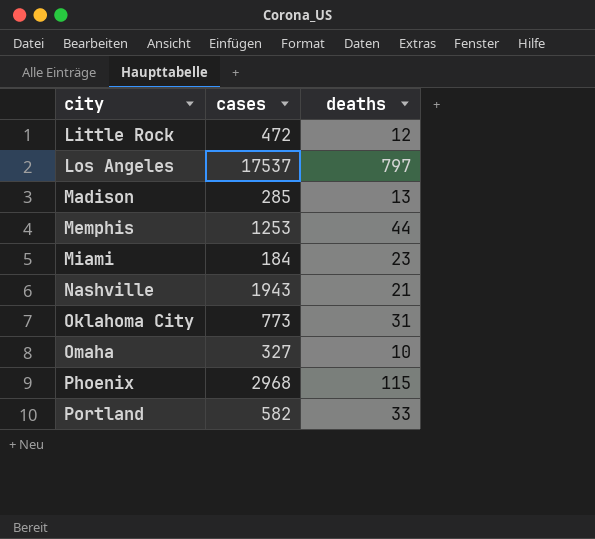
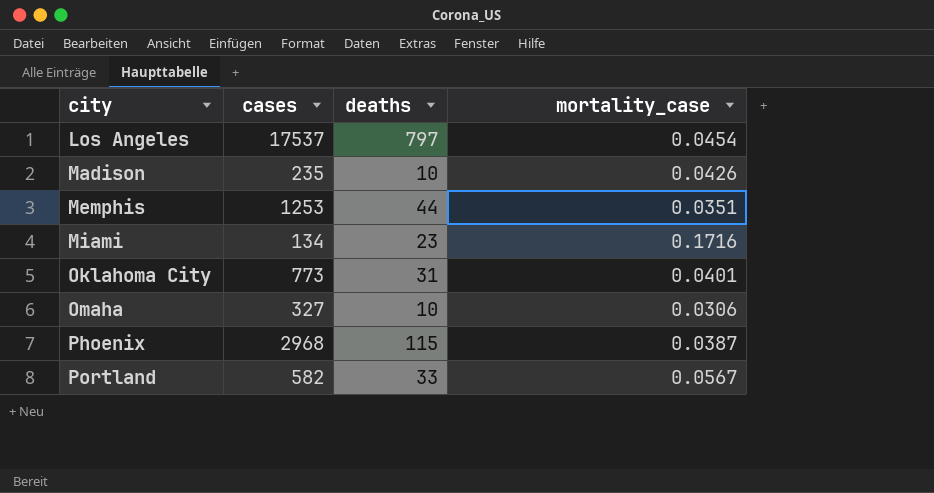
column mortality_case | formula: none -> [deaths] / [cases]
row Little Rock: 472 | 12 -> none
row Nashville: 1943 | 21 -> none
Madison | cases: 285 -> 235
Madison | deaths: 13 -> 10
Miami | cases: 184 -> 134

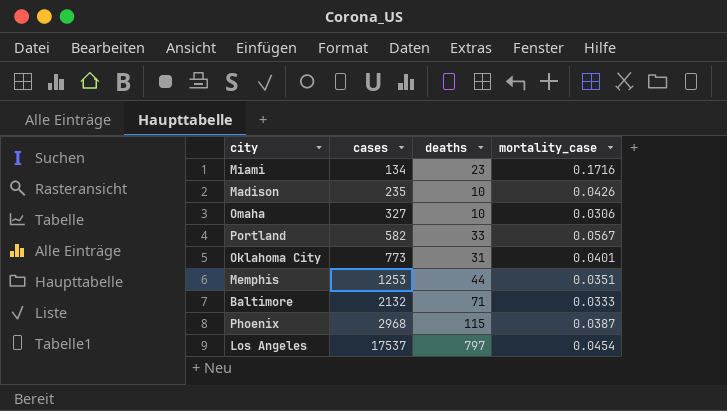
row order: city ascending -> cases ascending
row Baltimore: none -> 2132 | 71 | 0.0333

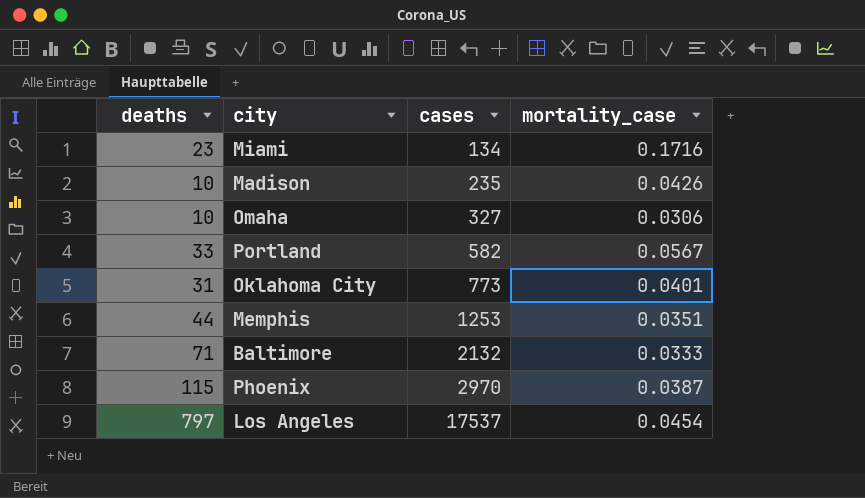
column deaths | position: 3 -> 1
Phoenix | cases: 2968 -> 2970

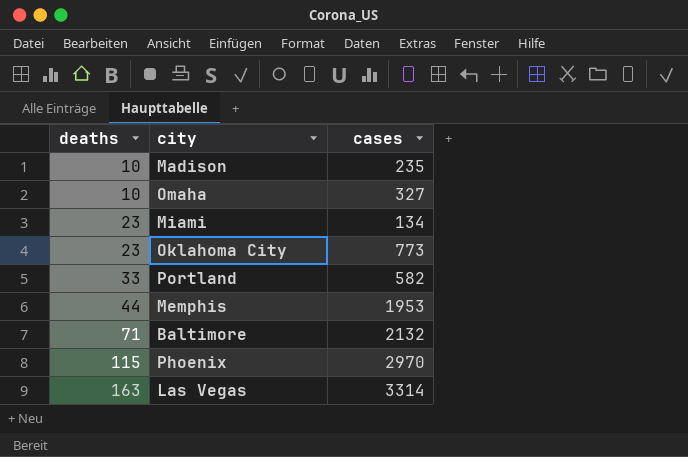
row order: cases ascending -> deaths ascending
column mortality_case | formula: [deaths] / [cases] -> none
row Los Angeles: 797 | 17537 | 0.0454 -> none
Oklahoma City | deaths: 31 -> 23
Memphis | cases: 1253 -> 1953
row Las Vegas: none -> 163 | 3314

